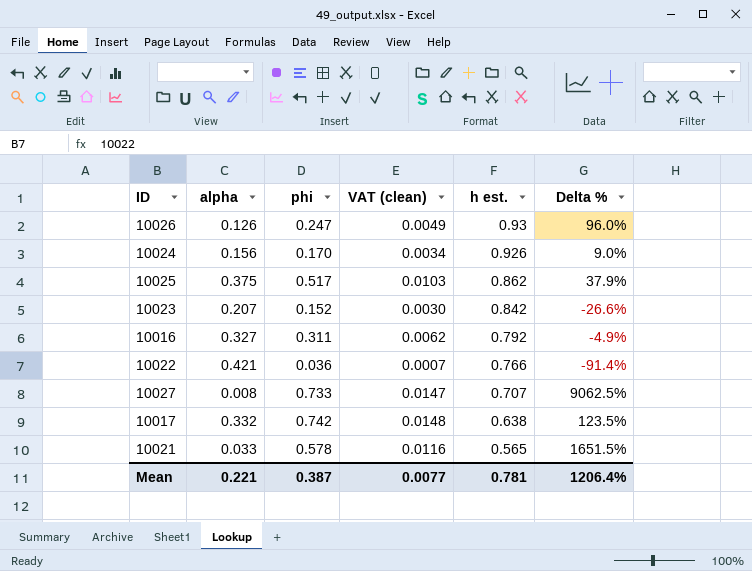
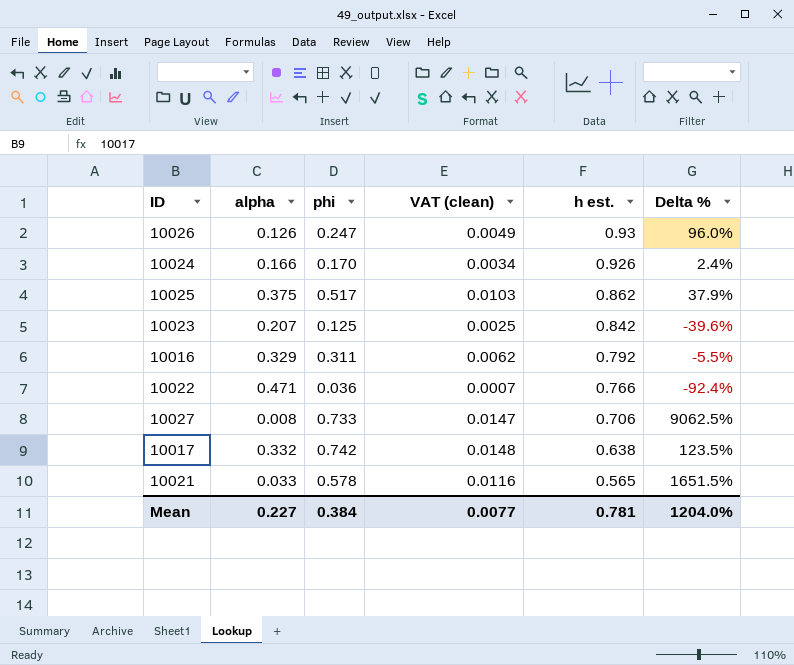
10024 | alpha: 0.156 -> 0.166
10024 | Delta %: 9.0% -> 2.4%
10023 | phi: 0.152 -> 0.125
10023 | VAT (clean): 0.0030 -> 0.0025
10023 | Delta %: -26.6% -> -39.6%
10016 | alpha: 0.327 -> 0.329
10016 | Delta %: -4.9% -> -5.5%
10022 | alpha: 0.421 -> 0.471
10022 | Delta %: -91.4% -> -92.4%
10027 | h est.: 0.707 -> 0.706
Mean | alpha: 0.221 -> 0.227
Mean | phi: 0.387 -> 0.384
Mean | Delta %: 1206.4% -> 1204.0%

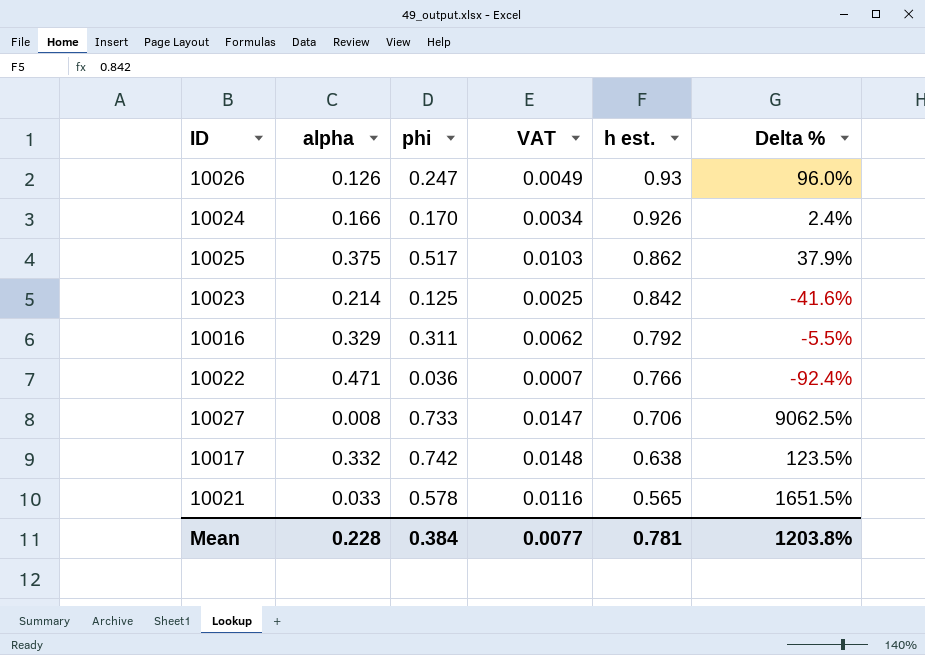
column name: VAT (clean) -> VAT
10023 | alpha: 0.207 -> 0.214
10023 | Delta %: -39.6% -> -41.6%
Mean | alpha: 0.227 -> 0.228
Mean | Delta %: 1204.0% -> 1203.8%

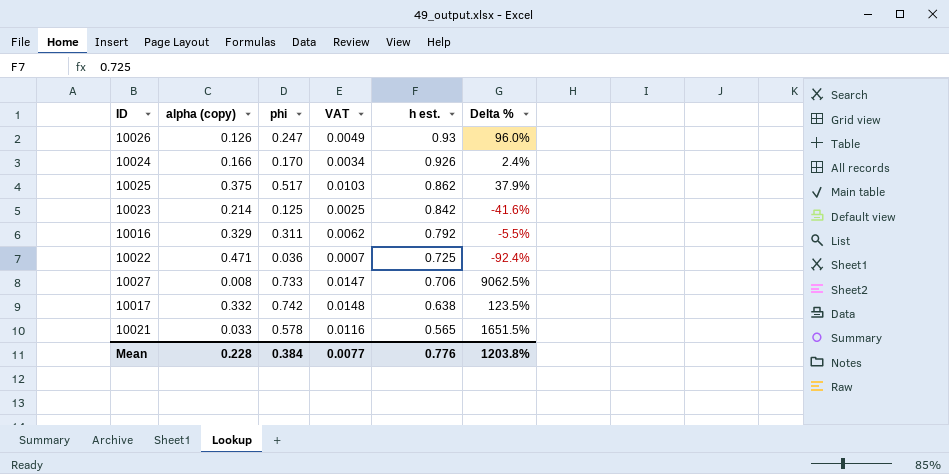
column name: alpha -> alpha (copy)
10022 | h est.: 0.766 -> 0.725
Mean | h est.: 0.781 -> 0.776

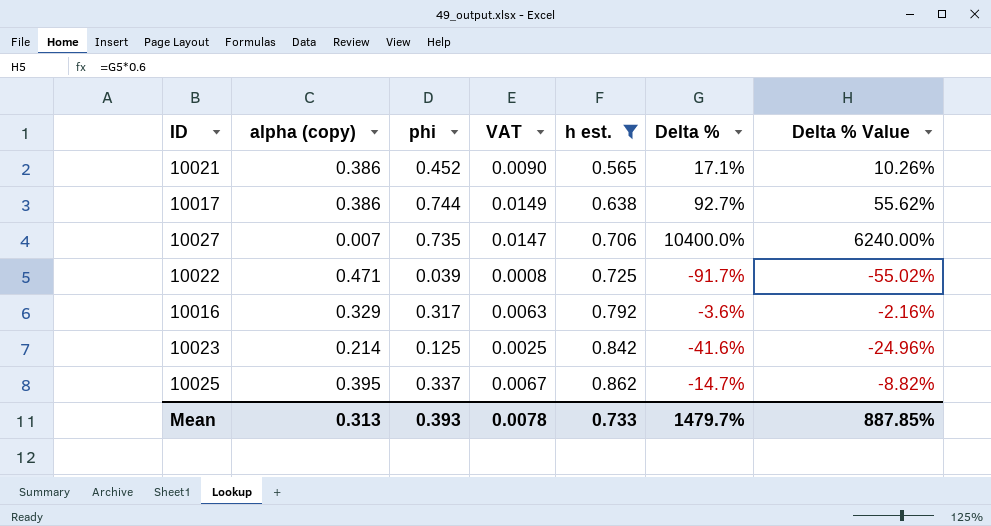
filter: none -> h est. <= 0.862
row order: h est. descending -> h est. ascending
column Delta % Value | formula: none -> [Delta %] * 0.6
10021 | alpha (copy): 0.033 -> 0.386
10021 | phi: 0.578 -> 0.452
10021 | VAT: 0.0116 -> 0.0090
10021 | Delta %: 1651.5% -> 17.1%
10017 | alpha (copy): 0.332 -> 0.386
10017 | phi: 0.742 -> 0.744
10017 | VAT: 0.0148 -> 0.0149
10017 | Delta %: 123.5% -> 92.7%
10027 | alpha (copy): 0.008 -> 0.007
10027 | phi: 0.733 -> 0.735
10027 | Delta %: 9062.5% -> 10400.0%
10022 | phi: 0.036 -> 0.039
10022 | VAT: 0.0007 -> 0.0008
10022 | Delta %: -92.4% -> -91.7%
10016 | phi: 0.311 -> 0.317
10016 | VAT: 0.0062 -> 0.0063
10016 | Delta %: -5.5% -> -3.6%
10025 | alpha (copy): 0.375 -> 0.395
10025 | phi: 0.517 -> 0.337
10025 | VAT: 0.0103 -> 0.0067
10025 | Delta %: 37.9% -> -14.7%
Mean | alpha (copy): 0.228 -> 0.313
Mean | phi: 0.384 -> 0.393
Mean | VAT: 0.0077 -> 0.0078
Mean | h est.: 0.776 -> 0.733
Mean | Delta %: 1203.8% -> 1479.7%

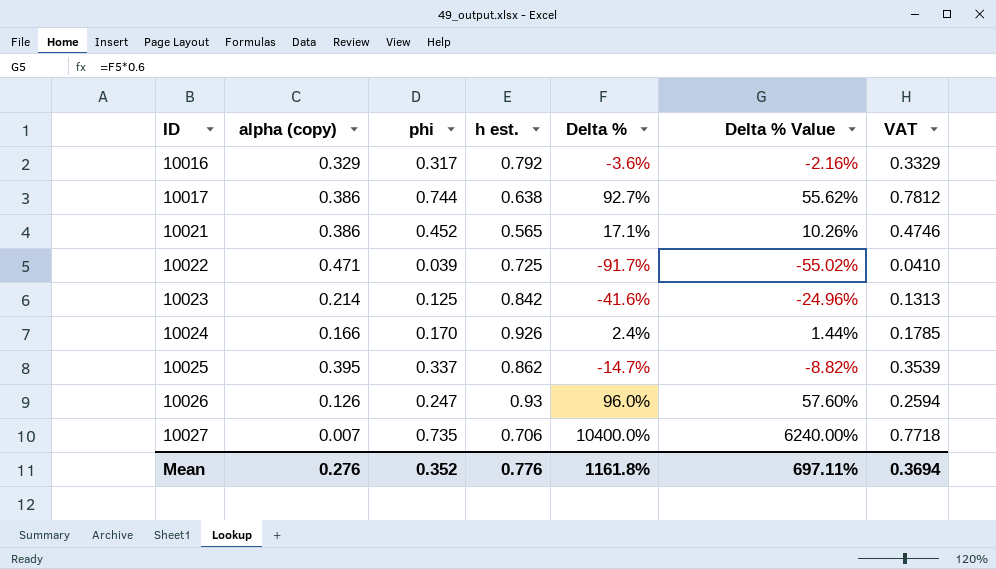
filter: h est. <= 0.862 -> none
row order: h est. ascending -> ID ascending
column VAT | formula: [phi] * 0.02 -> [phi] * 1.05
column VAT | position: 4 -> 7
Mean | alpha (copy): 0.313 -> 0.276
Mean | phi: 0.393 -> 0.352
Mean | h est.: 0.733 -> 0.776
Mean | Delta %: 1479.7% -> 1161.8%
Mean | Delta % Value: 887.85% -> 697.11%
Mean | VAT: 0.0078 -> 0.3694

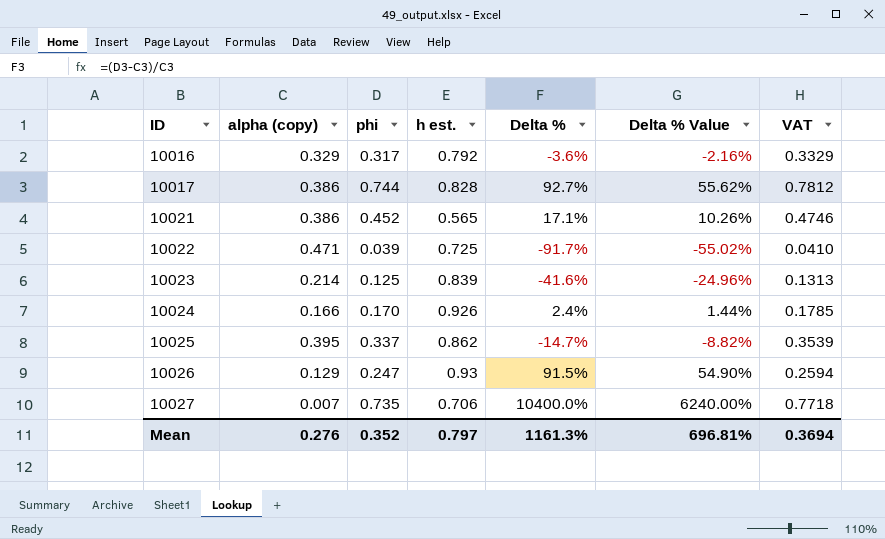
10017 | h est.: 0.638 -> 0.828
10023 | h est.: 0.842 -> 0.839
10026 | alpha (copy): 0.126 -> 0.129
10026 | Delta %: 96.0% -> 91.5%
10026 | Delta % Value: 57.60% -> 54.90%
Mean | h est.: 0.776 -> 0.797
Mean | Delta %: 1161.8% -> 1161.3%
Mean | Delta % Value: 697.11% -> 696.81%

